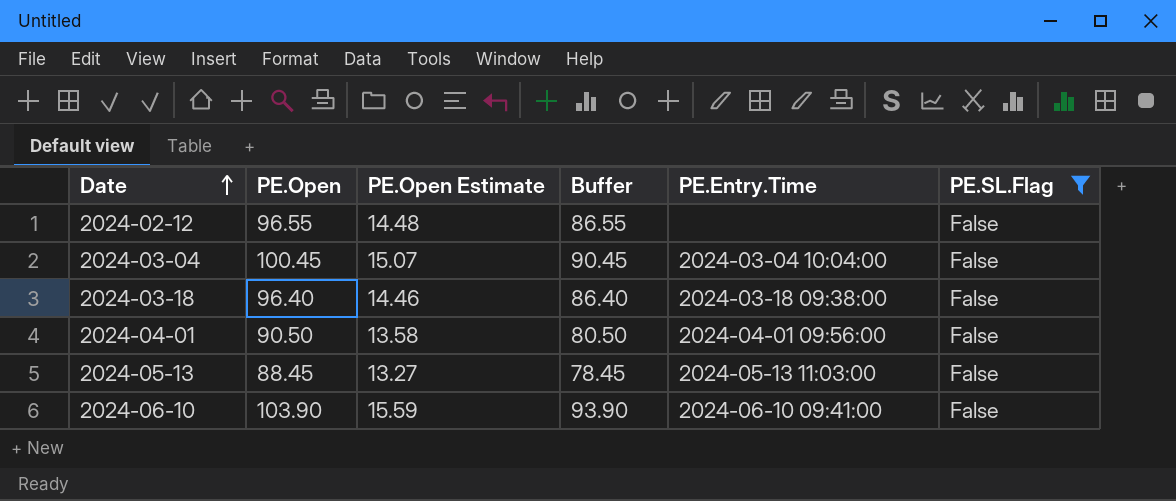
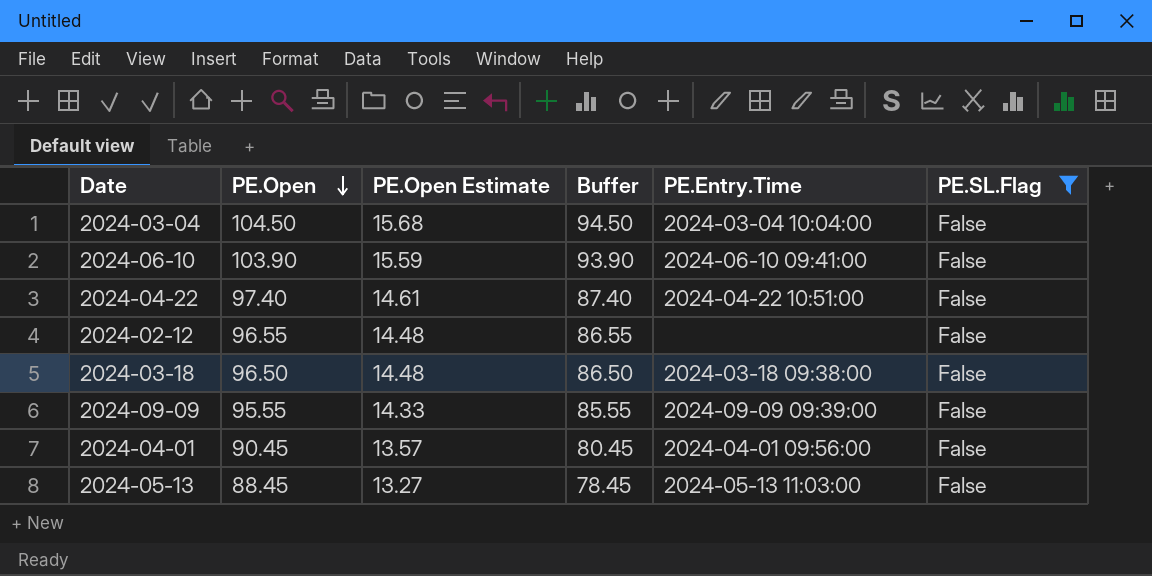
row order: Date ascending -> PE.Open descending
2024-03-04 | PE.Open: 100.45 -> 104.50
2024-03-04 | PE.Open Estimate: 15.07 -> 15.68
2024-03-04 | Buffer: 90.45 -> 94.50
row 2024-04-22: none -> 97.40 | 14.61 | 87.40 | 2024-04-22 10:51:00 | False
2024-03-18 | PE.Open: 96.40 -> 96.50
2024-03-18 | PE.Open Estimate: 14.46 -> 14.48
2024-03-18 | Buffer: 86.40 -> 86.50
row 2024-09-09: none -> 95.55 | 14.33 | 85.55 | 2024-09-09 09:39:00 | False
2024-04-01 | PE.Open: 90.50 -> 90.45
2024-04-01 | PE.Open Estimate: 13.58 -> 13.57
2024-04-01 | Buffer: 80.50 -> 80.45

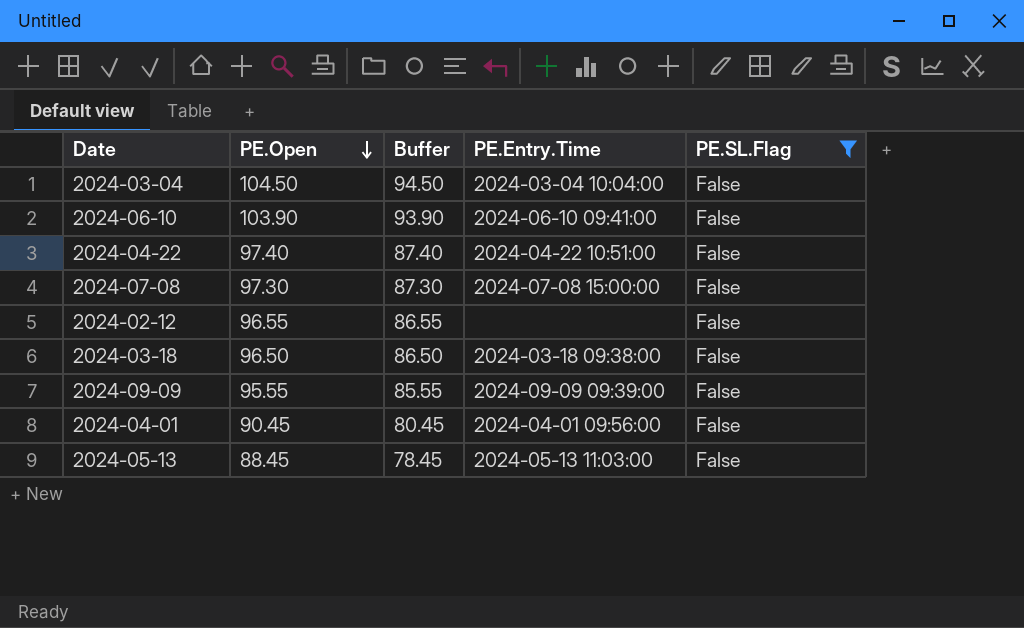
column PE.Open Estimate | formula: [PE.Open] * 0.15 -> none
row 2024-07-08: none -> 97.30 | 87.30 | 2024-07-08 15:00:00 | False

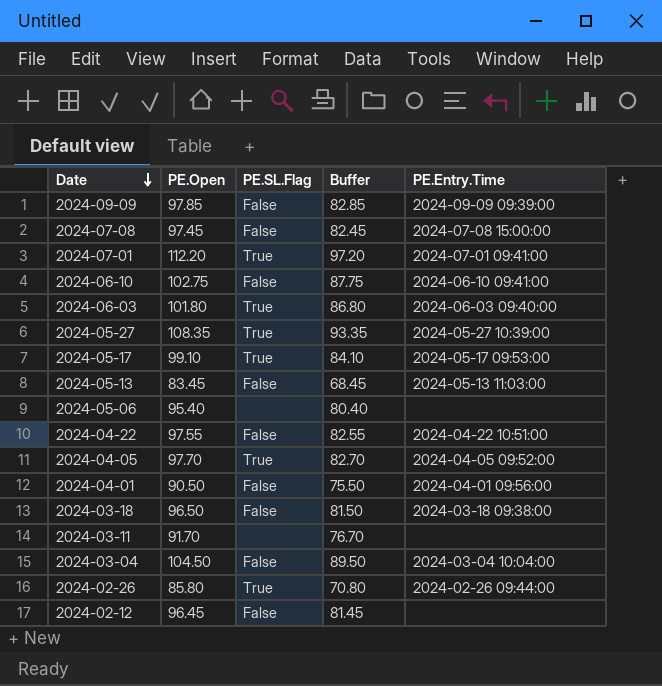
filter: PE.SL.Flag = False -> none
row order: PE.Open descending -> Date descending
column PE.SL.Flag | position: 5 -> 3
column Buffer | formula: [PE.Open] - 10 -> [PE.Open] - 15
2024-09-09 | PE.Open: 95.55 -> 97.85
2024-07-08 | PE.Open: 97.30 -> 97.45
2024-06-10 | PE.Open: 103.90 -> 102.75
2024-05-13 | PE.Open: 88.45 -> 83.45
2024-04-22 | PE.Open: 97.40 -> 97.55
2024-04-01 | PE.Open: 90.45 -> 90.50
2024-02-12 | PE.Open: 96.55 -> 96.45

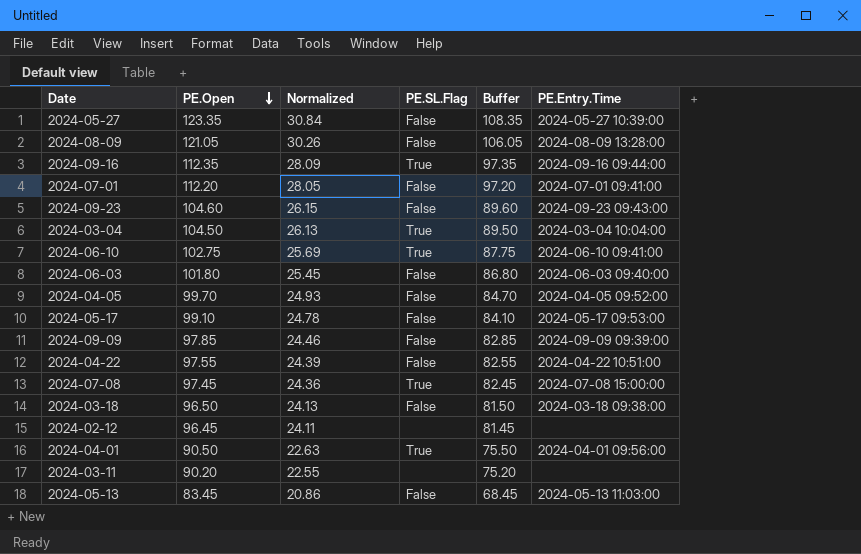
row order: Date descending -> PE.Open descending
column Normalized | formula: none -> [PE.Open] * 0.25
row 2024-05-06: 95.40 | none | 80.40 | none -> none
row 2024-02-26: 85.80 | True | 70.80 | 2024-02-26 09:44:00 -> none
2024-05-27 | PE.Open: 108.35 -> 123.35
2024-05-27 | PE.SL.Flag: True -> False
2024-05-27 | Buffer: 93.35 -> 108.35
row 2024-08-09: none -> 121.05 | 30.26 | False | 106.05 | 2024-08-09 13:28:00
row 2024-09-16: none -> 112.35 | 28.09 | True | 97.35 | 2024-09-16 09:44:00
2024-07-01 | PE.SL.Flag: True -> False
row 2024-09-23: none -> 104.60 | 26.15 | False | 89.60 | 2024-09-23 09:43:00
2024-03-04 | PE.SL.Flag: False -> True
2024-06-10 | PE.SL.Flag: False -> True
2024-06-03 | PE.SL.Flag: True -> False
2024-04-05 | PE.Open: 97.70 -> 99.70
2024-04-05 | PE.SL.Flag: True -> False
2024-04-05 | Buffer: 82.70 -> 84.70
2024-05-17 | PE.SL.Flag: True -> False
2024-07-08 | PE.SL.Flag: False -> True
2024-02-12 | PE.SL.Flag: False -> none
2024-04-01 | PE.SL.Flag: False -> True
2024-03-11 | PE.Open: 91.70 -> 90.20
2024-03-11 | Buffer: 76.70 -> 75.20

